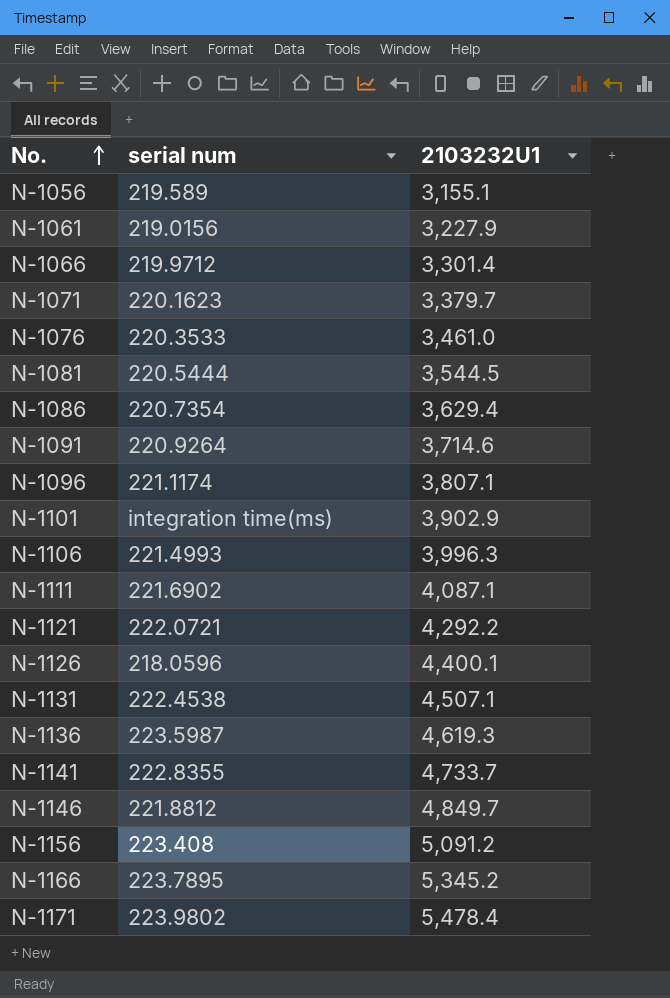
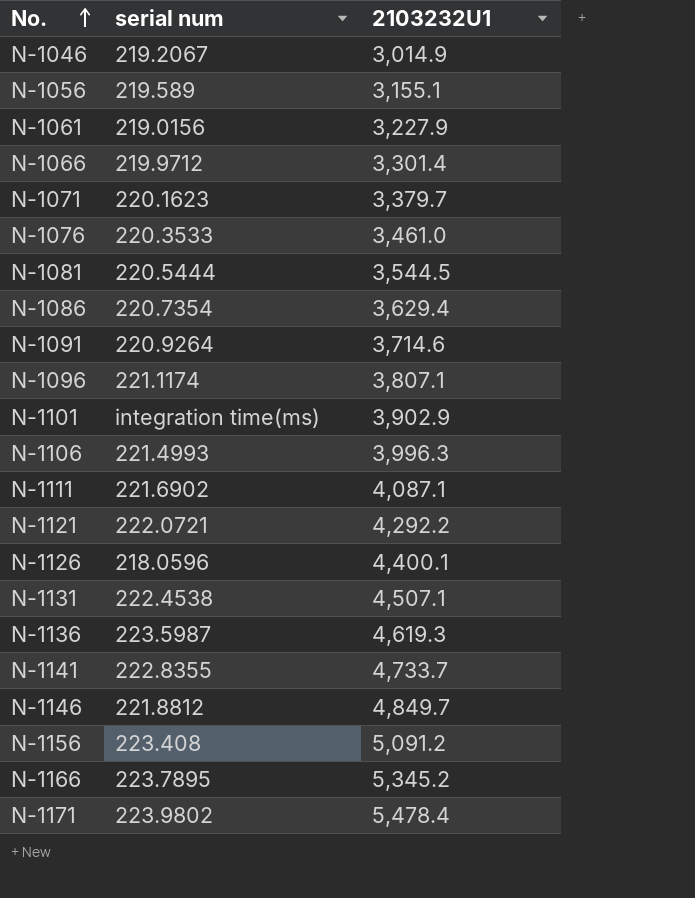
row N-1046: none -> 219.2067 | 3,014.9

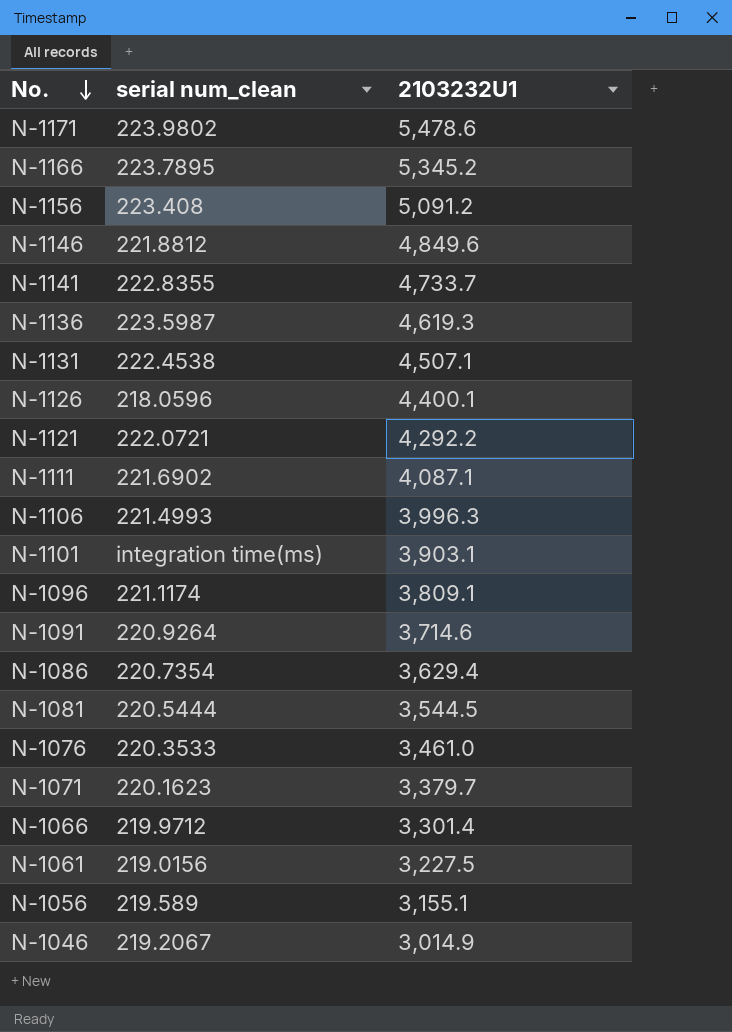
row order: No. ascending -> No. descending
column name: serial num -> serial num_clean
N-1171 | 2103232U1: 5,478.4 -> 5,478.6
N-1146 | 2103232U1: 4,849.7 -> 4,849.6
N-1101 | 2103232U1: 3,902.9 -> 3,903.1
N-1096 | 2103232U1: 3,807.1 -> 3,809.1
N-1061 | 2103232U1: 3,227.9 -> 3,227.5

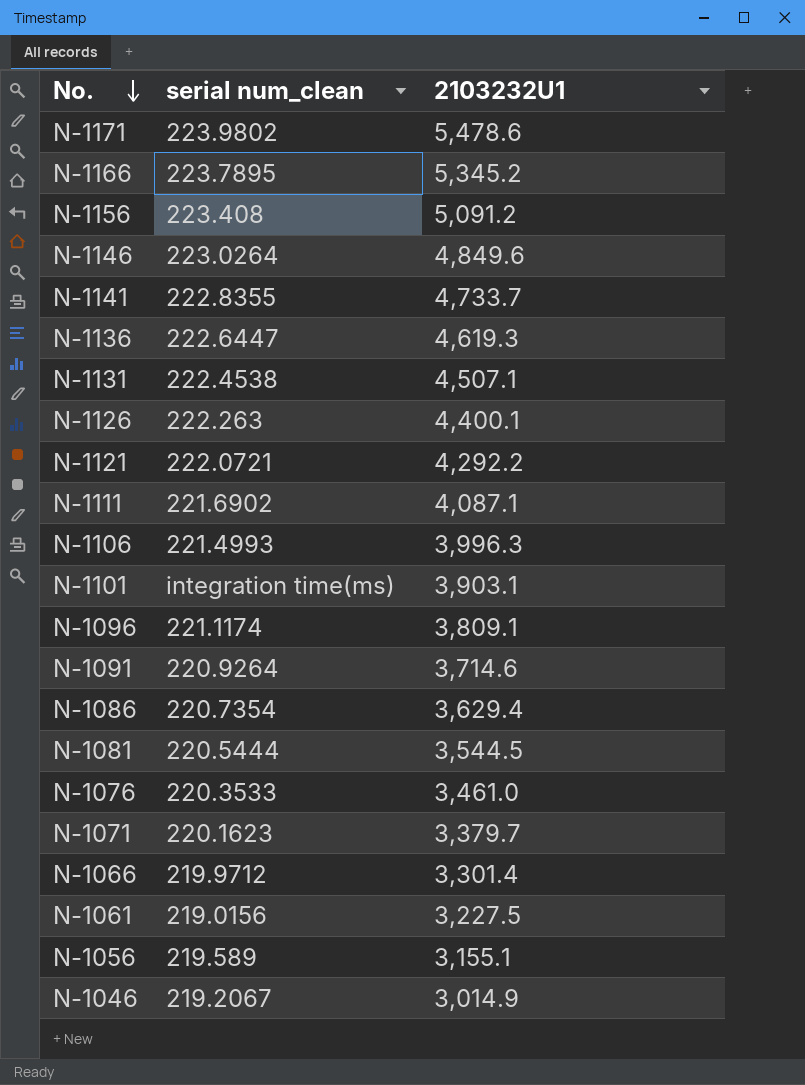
N-1146 | serial num_clean: 221.8812 -> 223.0264
N-1136 | serial num_clean: 223.5987 -> 222.6447
N-1126 | serial num_clean: 218.0596 -> 222.263

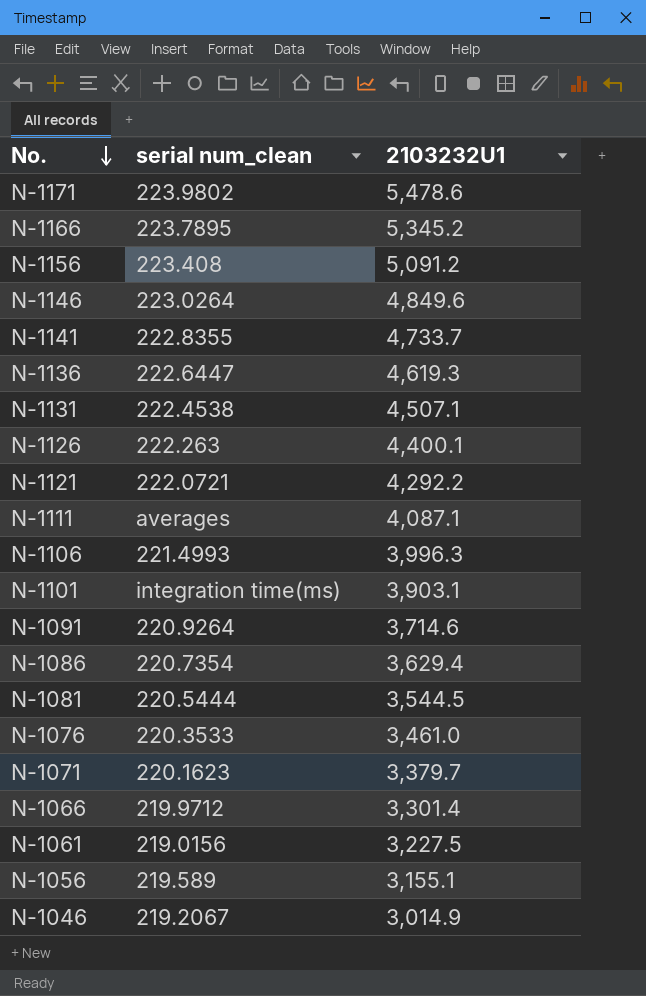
row N-1096: 221.1174 | 3,809.1 -> none
N-1111 | serial num_clean: 221.6902 -> averages

